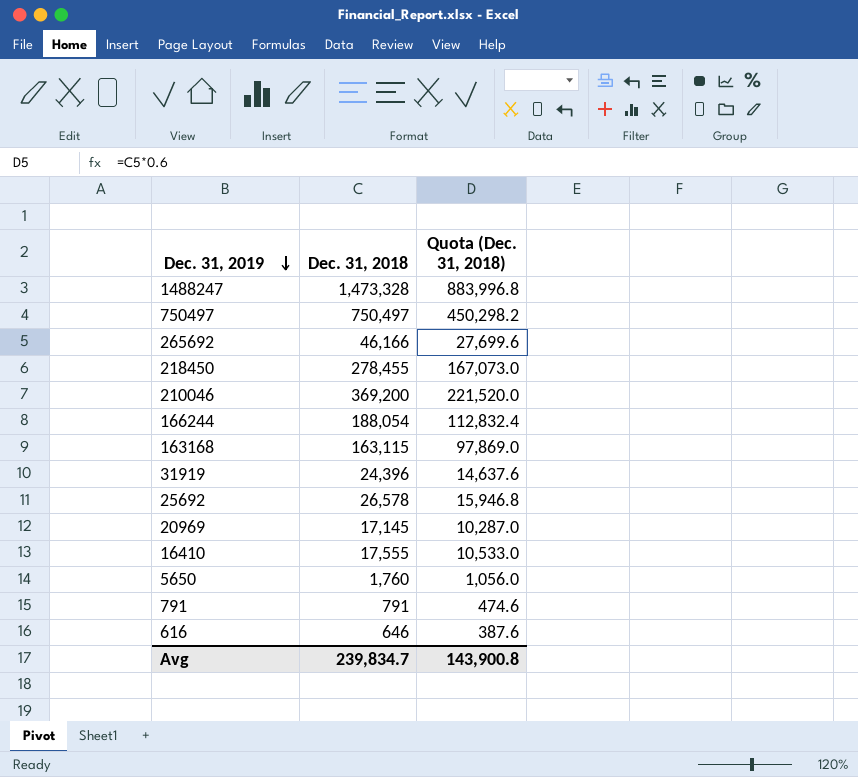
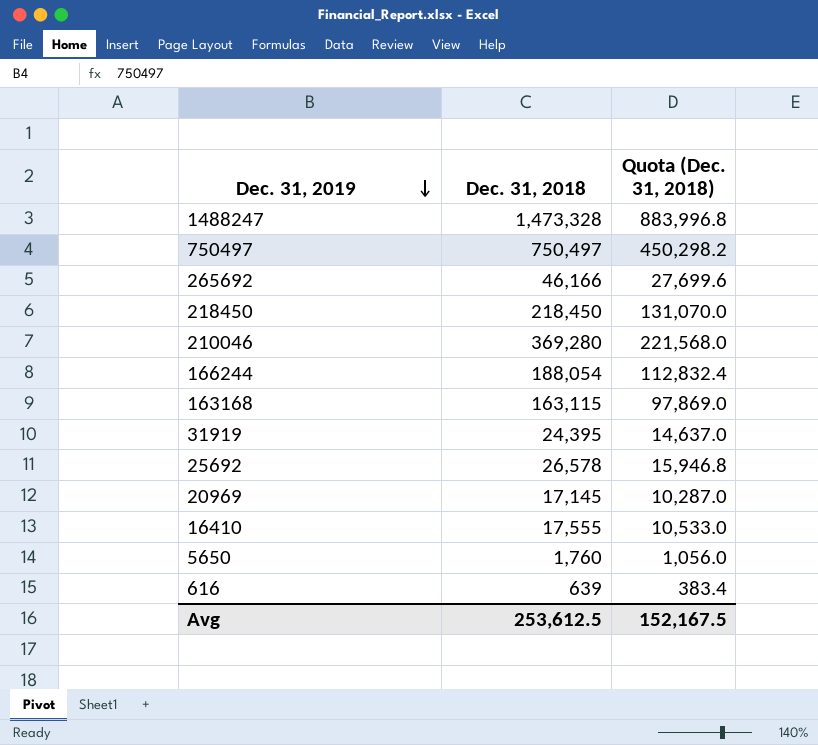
row 791: 791 | 474.6 -> none
218450 | Dec. 31, 2018: 278,455 -> 218,450
218450 | Quota (Dec. 31, 2018): 167,073.0 -> 131,070.0
210046 | Dec. 31, 2018: 369,200 -> 369,280
210046 | Quota (Dec. 31, 2018): 221,520.0 -> 221,568.0
31919 | Dec. 31, 2018: 24,396 -> 24,395
31919 | Quota (Dec. 31, 2018): 14,637.6 -> 14,637.0
616 | Dec. 31, 2018: 646 -> 639
616 | Quota (Dec. 31, 2018): 387.6 -> 383.4
Avg | Dec. 31, 2018: 239,834.7 -> 253,612.5
Avg | Quota (Dec. 31, 2018): 143,900.8 -> 152,167.5

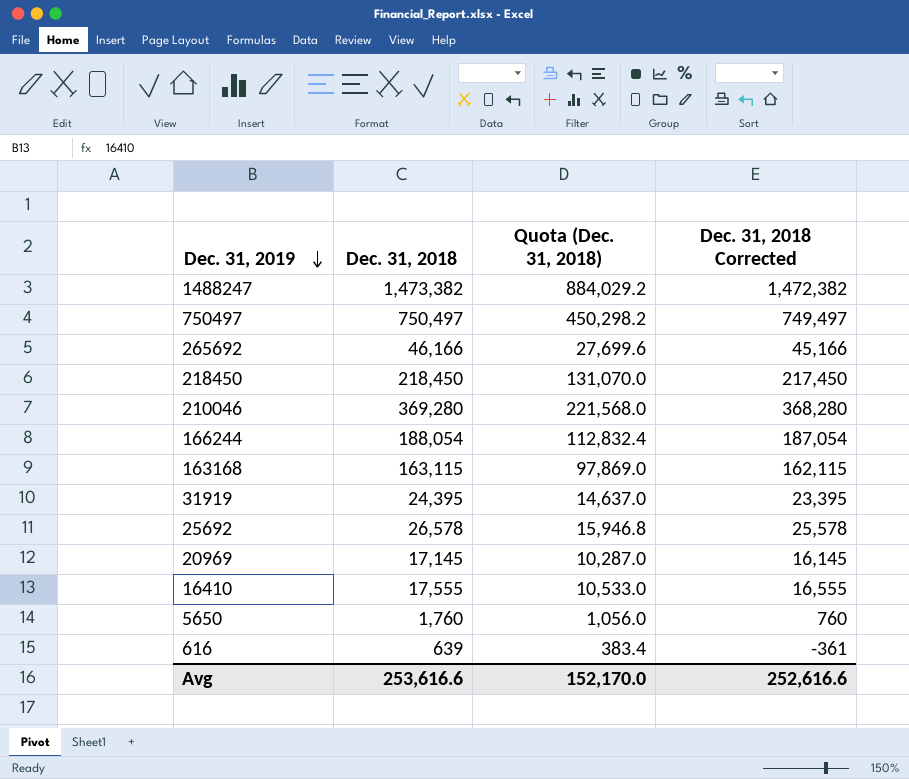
column Dec. 31, 2018 Corrected | formula: none -> [Dec. 31, 2018] - 1000
1488247 | Dec. 31, 2018: 1,473,328 -> 1,473,382
1488247 | Quota (Dec. 31, 2018): 883,996.8 -> 884,029.2
Avg | Dec. 31, 2018: 253,612.5 -> 253,616.6
Avg | Quota (Dec. 31, 2018): 152,167.5 -> 152,170.0

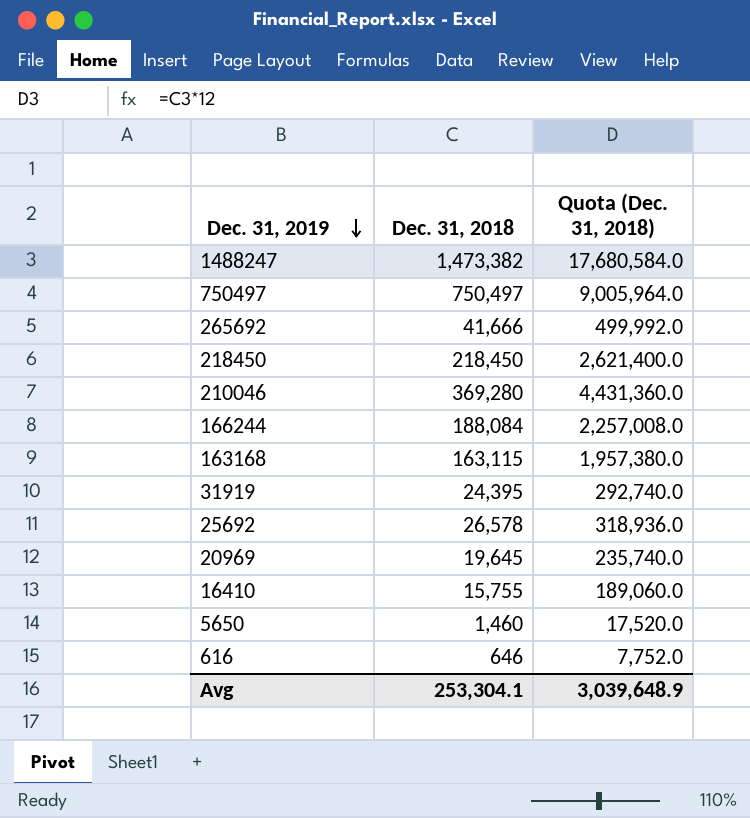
column Dec. 31, 2018 Corrected | formula: [Dec. 31, 2018] - 1000 -> none
column Quota (Dec. 31, 2018) | formula: [Dec. 31, 2018] * 0.6 -> [Dec. 31, 2018] * 12
265692 | Dec. 31, 2018: 46,166 -> 41,666
166244 | Dec. 31, 2018: 188,054 -> 188,084
20969 | Dec. 31, 2018: 17,145 -> 19,645
16410 | Dec. 31, 2018: 17,555 -> 15,755
5650 | Dec. 31, 2018: 1,760 -> 1,460
616 | Dec. 31, 2018: 639 -> 646
Avg | Dec. 31, 2018: 253,616.6 -> 253,304.1
Avg | Quota (Dec. 31, 2018): 152,170.0 -> 3,039,648.9

